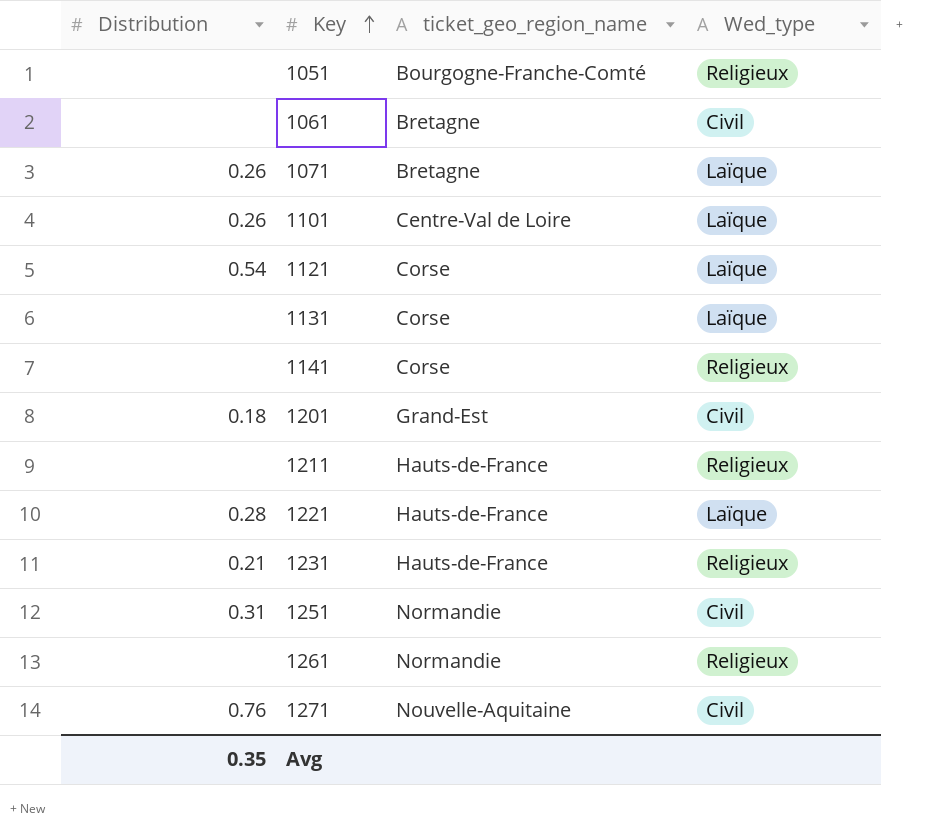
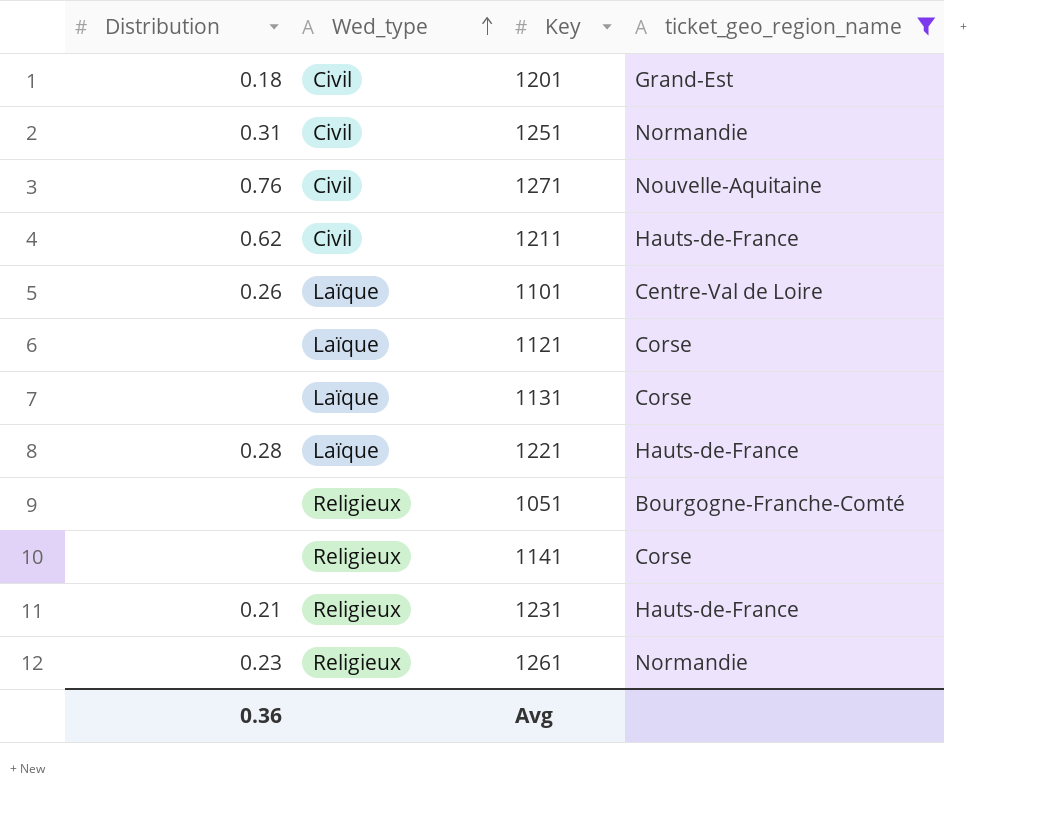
filter: none -> ticket_geo_region_name != Bretagne
row order: Key ascending -> Wed_type ascending
column Wed_type | position: 4 -> 2
1211 | Distribution: none -> 0.62
1211 | Wed_type: Religieux -> Civil
1121 | Distribution: 0.54 -> none
1261 | Distribution: none -> 0.23
Avg | Distribution: 0.35 -> 0.36

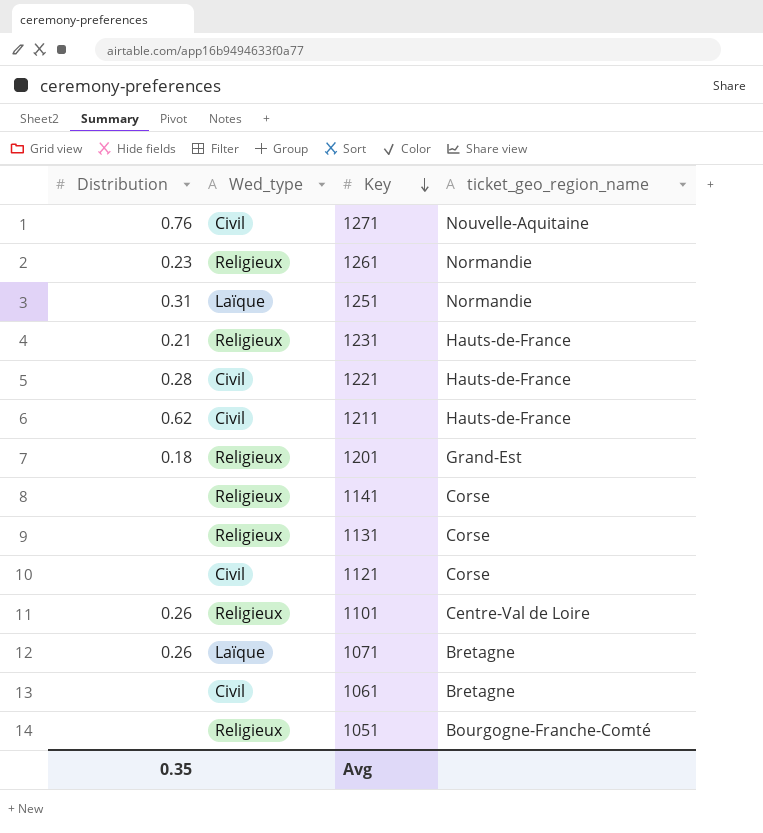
filter: ticket_geo_region_name != Bretagne -> none
row order: Wed_type ascending -> Key descending
1251 | Wed_type: Civil -> Laïque
1221 | Wed_type: Laïque -> Civil
1201 | Wed_type: Civil -> Religieux
1131 | Wed_type: Laïque -> Religieux
1121 | Wed_type: Laïque -> Civil
1101 | Wed_type: Laïque -> Religieux
Avg | Distribution: 0.36 -> 0.35

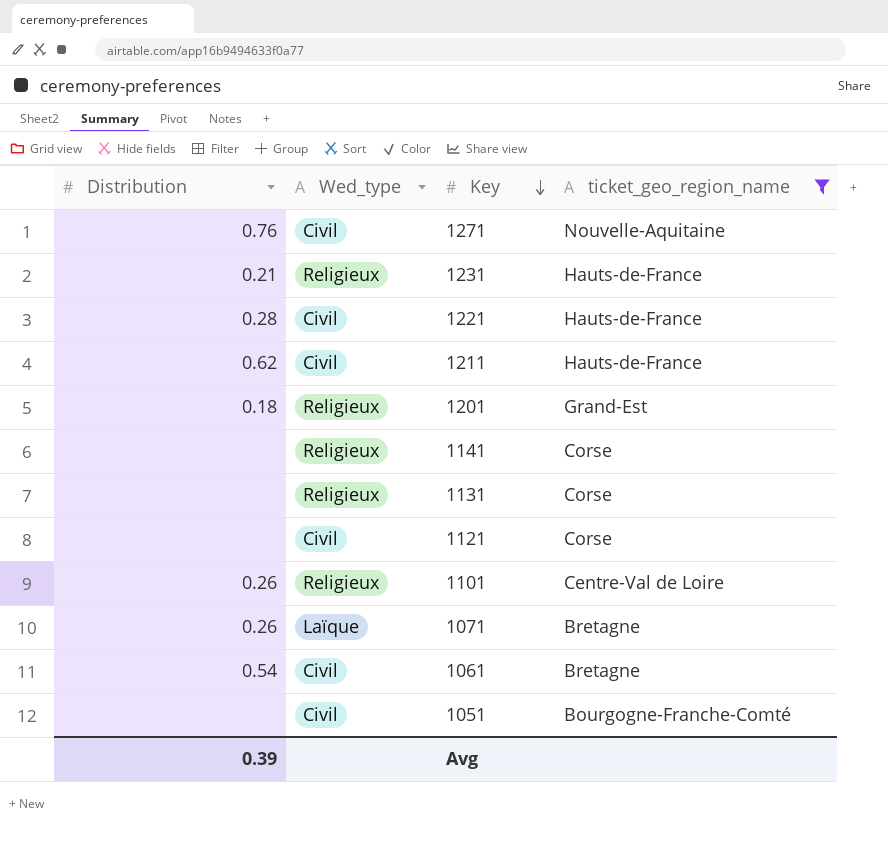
filter: none -> ticket_geo_region_name != Normandie
1061 | Distribution: none -> 0.54
1051 | Wed_type: Religieux -> Civil
Avg | Distribution: 0.35 -> 0.39

